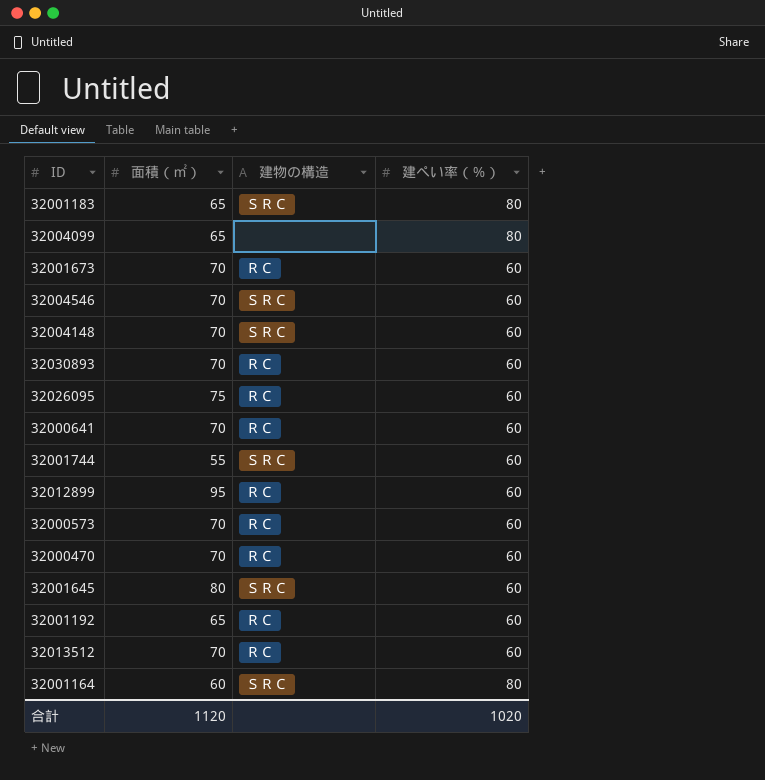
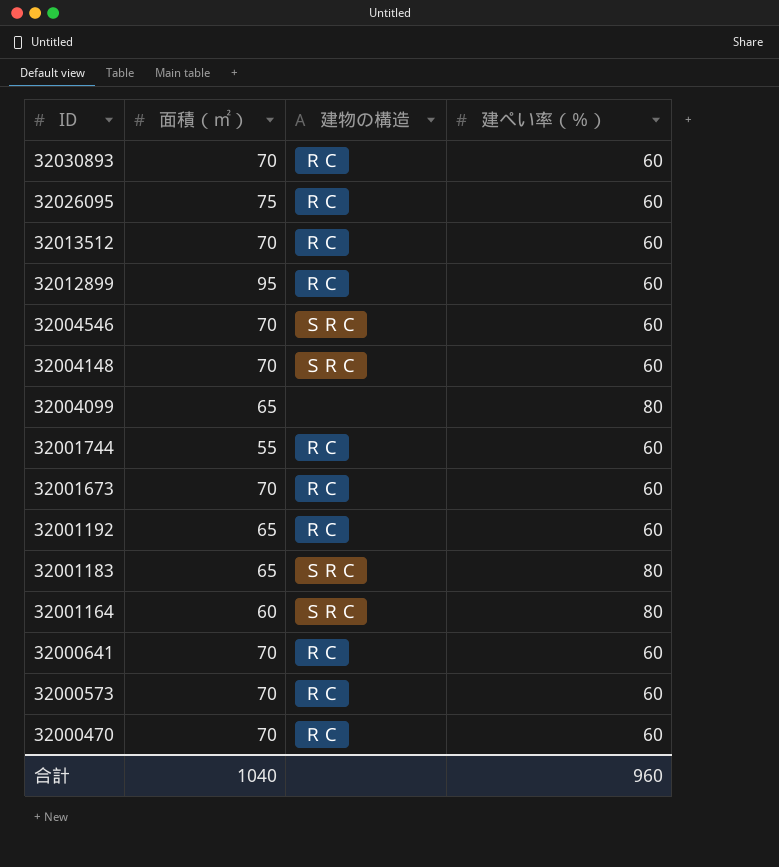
row order: none -> ID descending
row 32001645: 80 | ＳＲＣ | 60 -> none
32001744 | 建物の構造: ＳＲＣ -> ＲＣ
合計 | 面積（㎡）: 1120 -> 1040
合計 | 建ぺい率（％）: 1020 -> 960

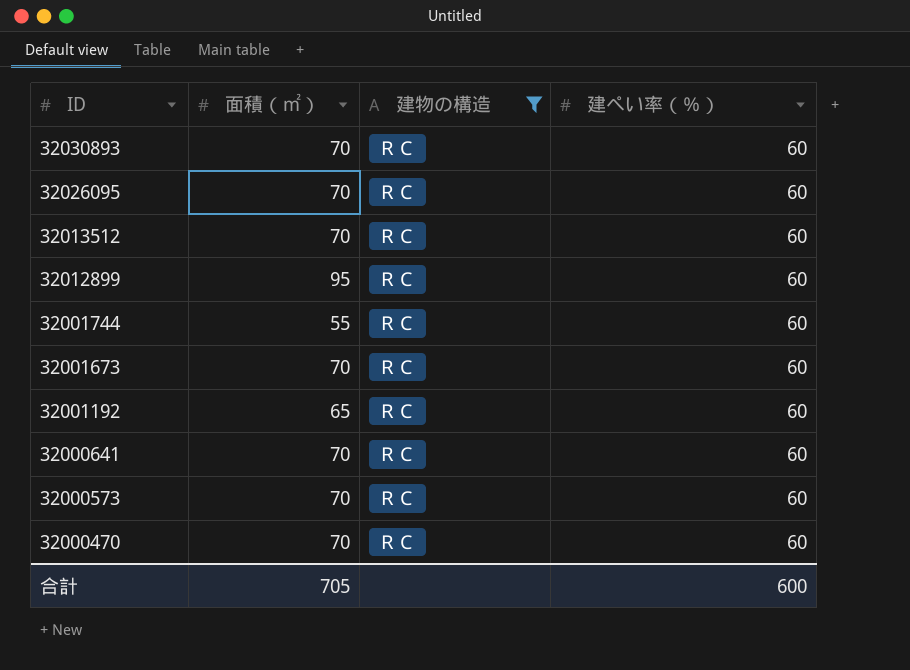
filter: none -> 建物の構造 = ＲＣ
32026095 | 面積（㎡）: 75 -> 70
合計 | 面積（㎡）: 1040 -> 705
合計 | 建ぺい率（％）: 960 -> 600

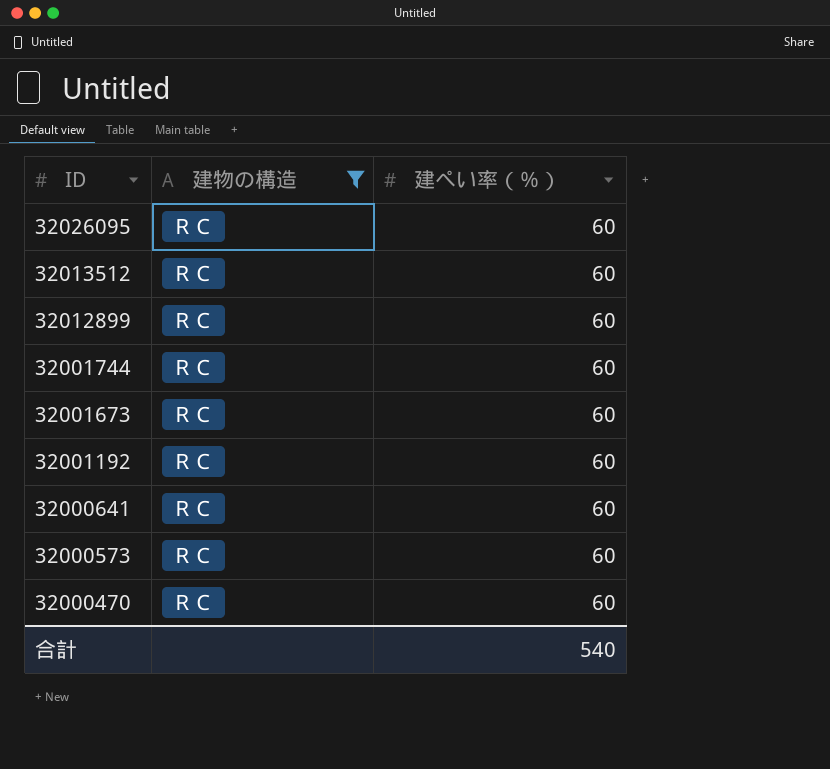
column 面積（㎡） | position: 2 -> none
row 32030893: 70 | ＲＣ | 60 -> none
合計 | 建ぺい率（％）: 600 -> 540

